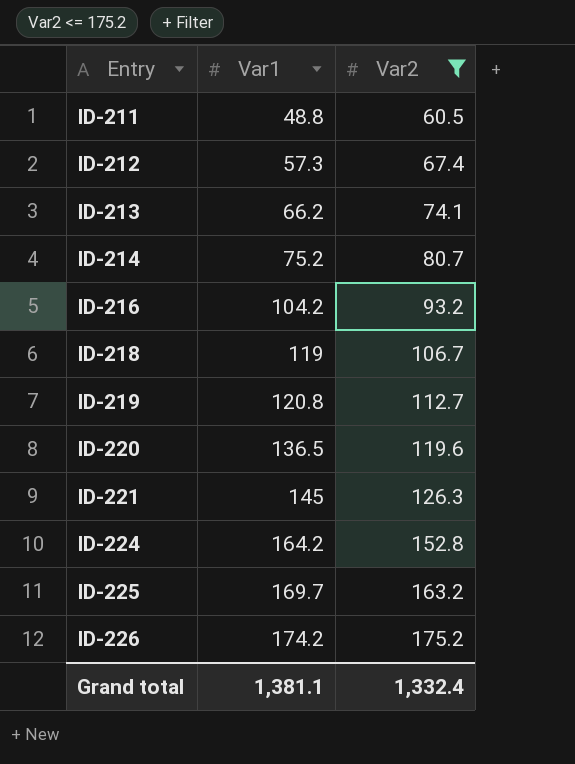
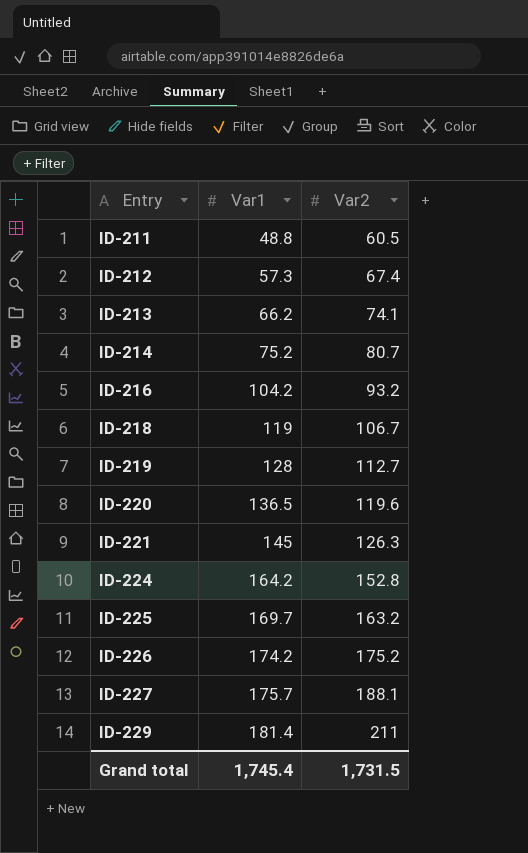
filter: Var2 <= 175.2 -> none
ID-219 | Var1: 120.8 -> 128
Grand total | Var1: 1,381.1 -> 1,745.4
Grand total | Var2: 1,332.4 -> 1,731.5

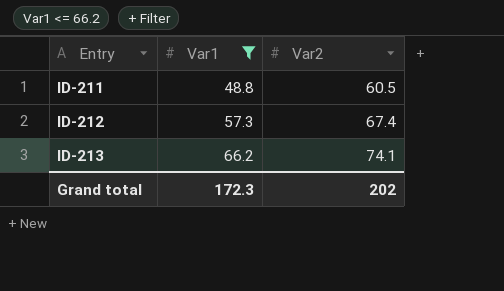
filter: none -> Var1 <= 66.2
Grand total | Var1: 1,745.4 -> 172.3
Grand total | Var2: 1,731.5 -> 202

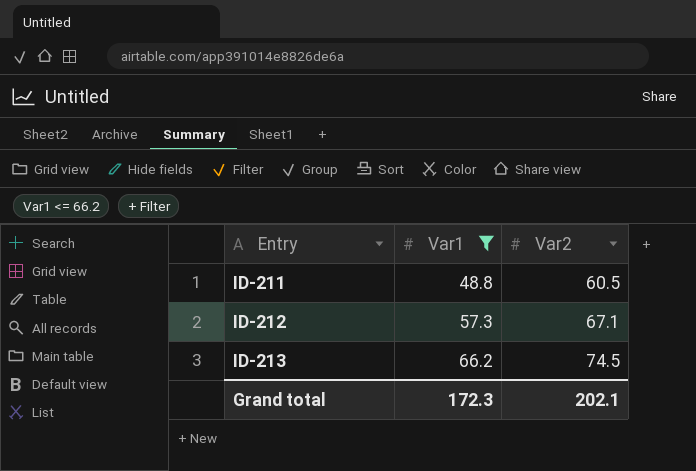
ID-212 | Var2: 67.4 -> 67.1
ID-213 | Var2: 74.1 -> 74.5
Grand total | Var2: 202 -> 202.1

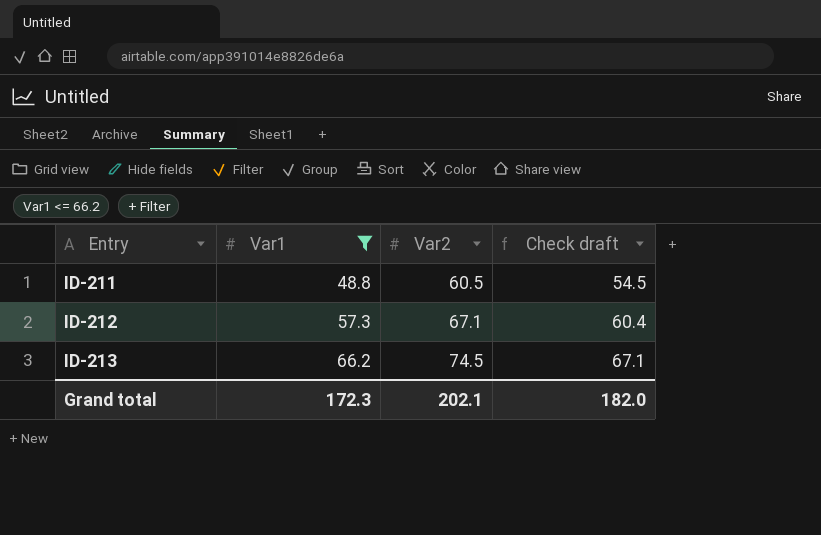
column Check draft | formula: none -> [Var2] * 0.9

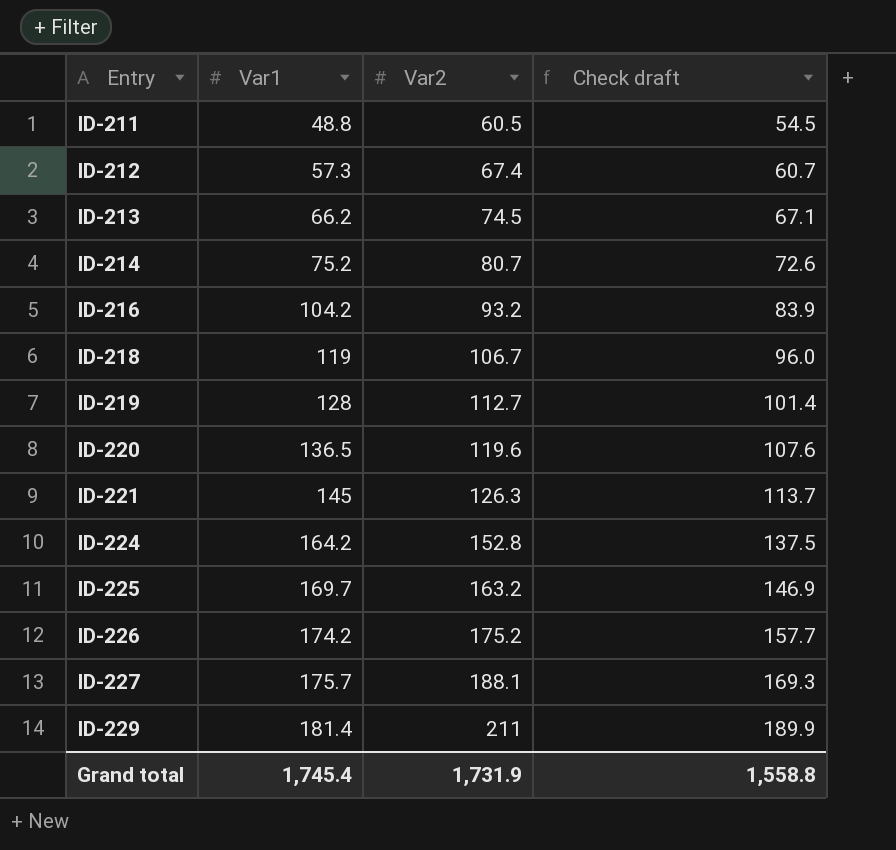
filter: Var1 <= 66.2 -> none
ID-212 | Var2: 67.1 -> 67.4
ID-212 | Check draft: 60.4 -> 60.7
Grand total | Var1: 172.3 -> 1,745.4
Grand total | Var2: 202.1 -> 1,731.9
Grand total | Check draft: 182.0 -> 1,558.8

